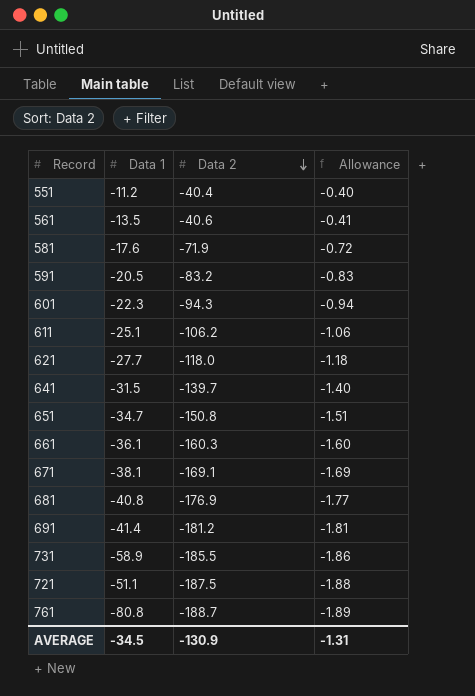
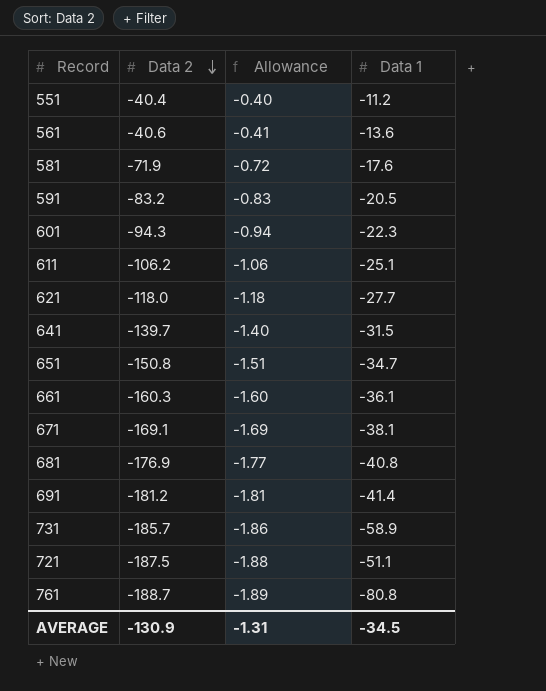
column Data 1 | position: 2 -> 4
561 | Data 1: -13.5 -> -13.6
731 | Data 2: -185.5 -> -185.7

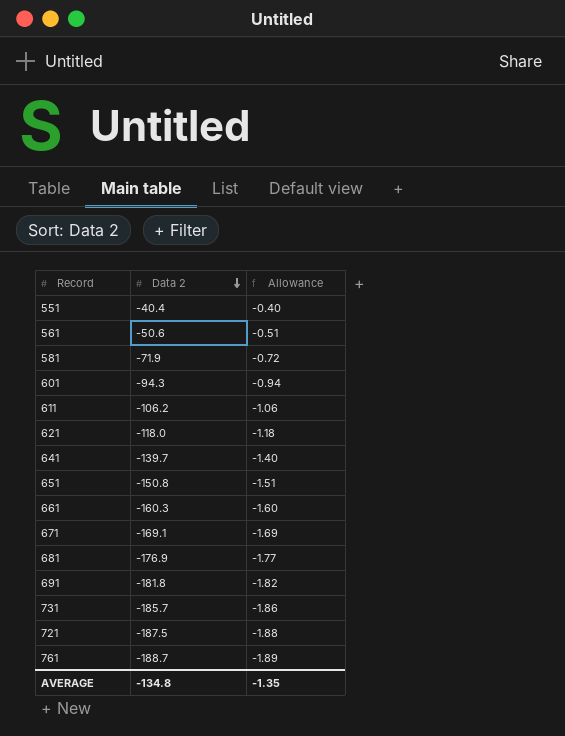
column Data 1 | position: 4 -> none
row 591: -83.2 | -0.83 | -20.5 -> none
561 | Data 2: -40.6 -> -50.6
561 | Allowance: -0.41 -> -0.51
691 | Data 2: -181.2 -> -181.8
691 | Allowance: -1.81 -> -1.82
AVERAGE | Data 2: -130.9 -> -134.8
AVERAGE | Allowance: -1.31 -> -1.35

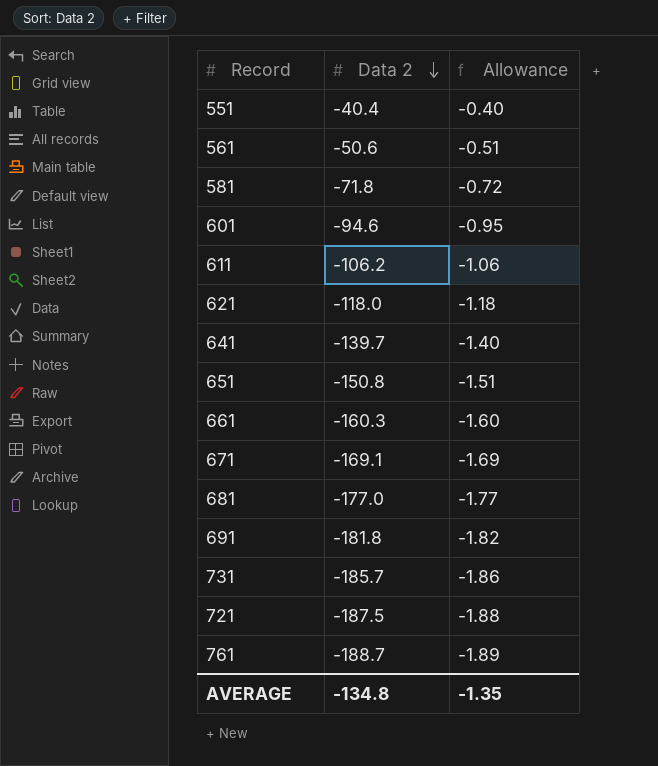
581 | Data 2: -71.9 -> -71.8
601 | Data 2: -94.3 -> -94.6
601 | Allowance: -0.94 -> -0.95
681 | Data 2: -176.9 -> -177.0

